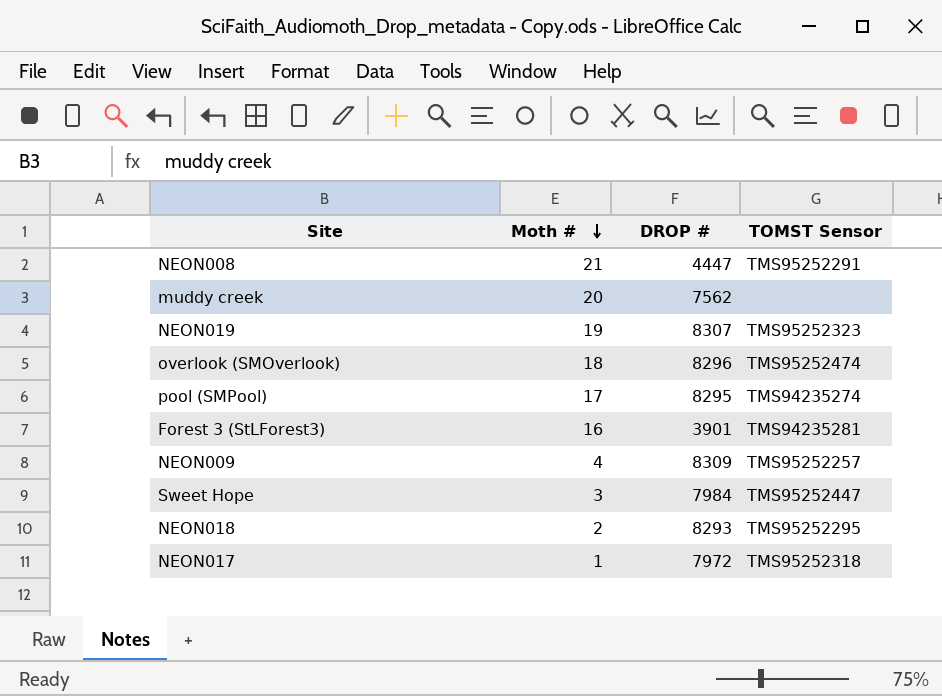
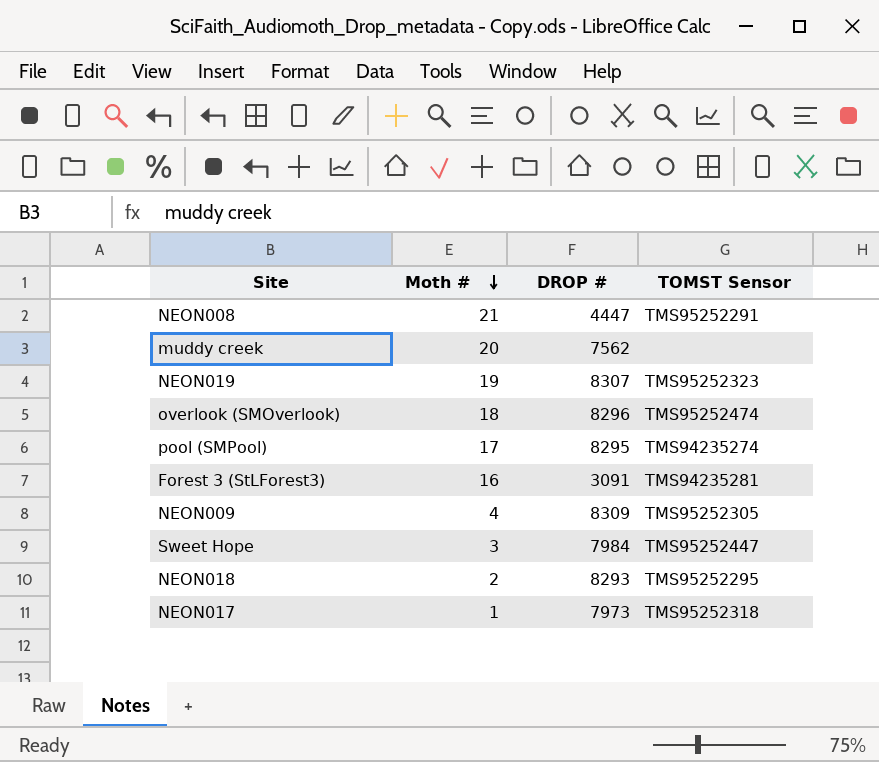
Forest 3 (StLForest3) | DROP #: 3901 -> 3091
NEON009 | TOMST Sensor: TMS95252257 -> TMS95252305
NEON017 | DROP #: 7972 -> 7973

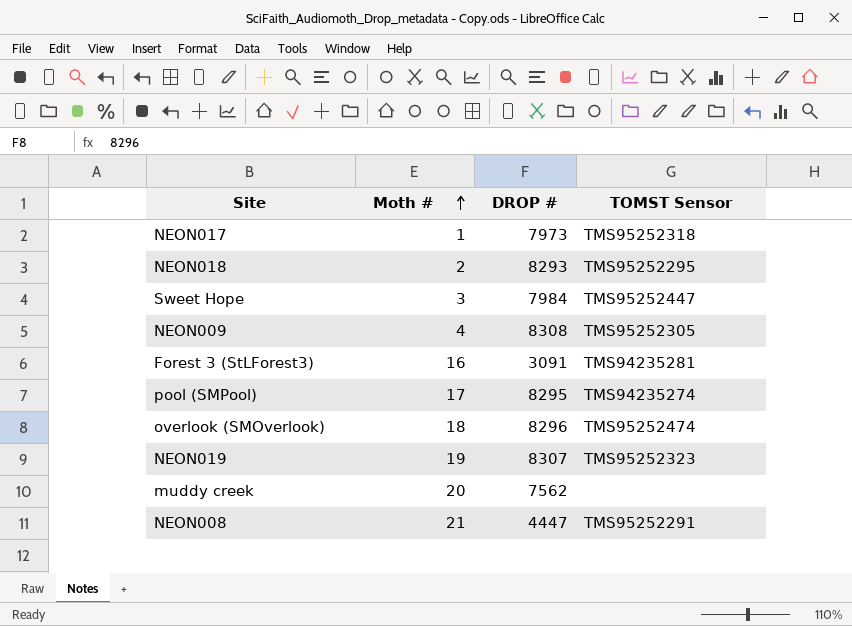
row order: Moth # descending -> Moth # ascending
NEON009 | DROP #: 8309 -> 8308

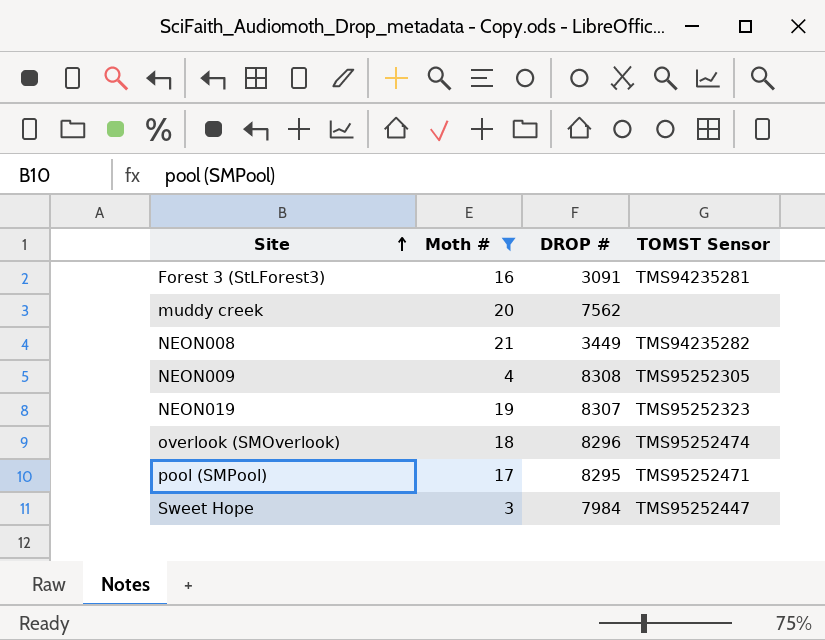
filter: none -> Moth # >= 3
row order: Moth # ascending -> Site ascending
NEON008 | DROP #: 4447 -> 3449
NEON008 | TOMST Sensor: TMS95252291 -> TMS94235282
pool (SMPool) | TOMST Sensor: TMS94235274 -> TMS95252471

